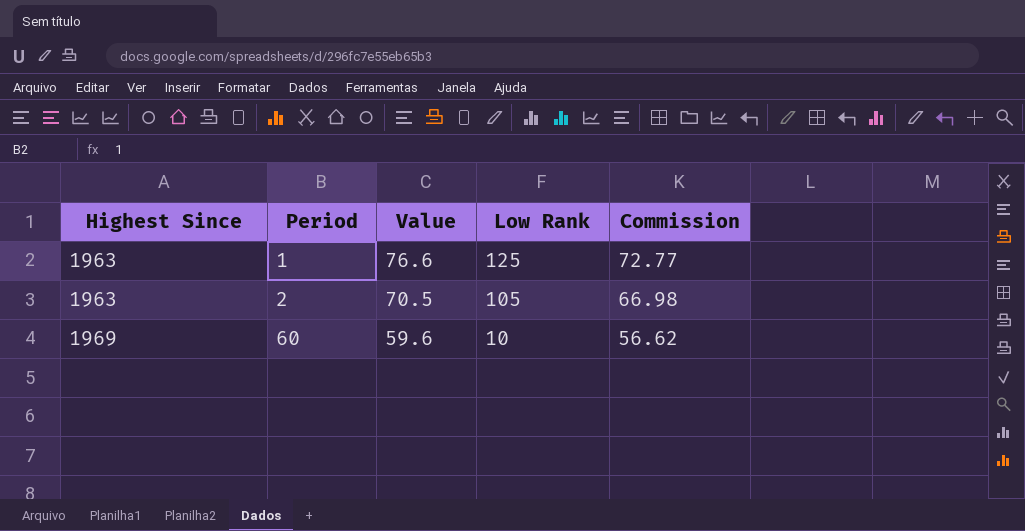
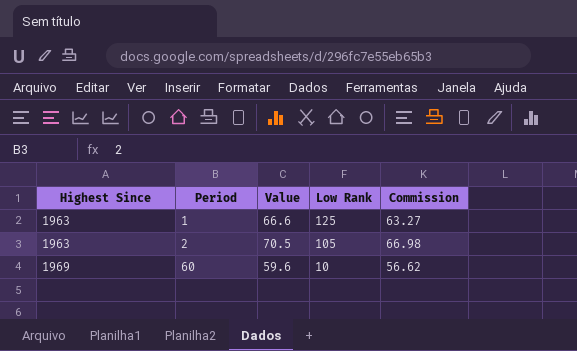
1 | Value: 76.6 -> 66.6
1 | Commission: 72.77 -> 63.27

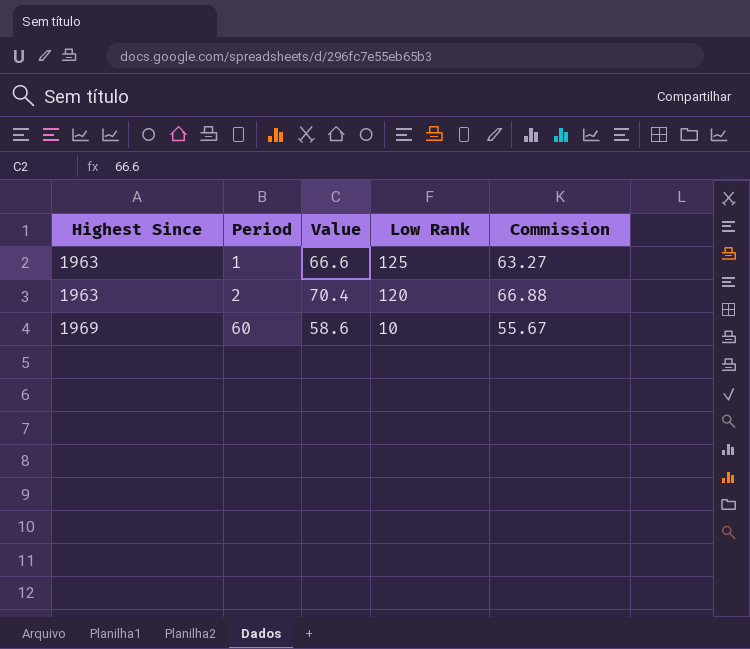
2 | Value: 70.5 -> 70.4
2 | Low Rank: 105 -> 120
2 | Commission: 66.98 -> 66.88
60 | Value: 59.6 -> 58.6
60 | Commission: 56.62 -> 55.67

